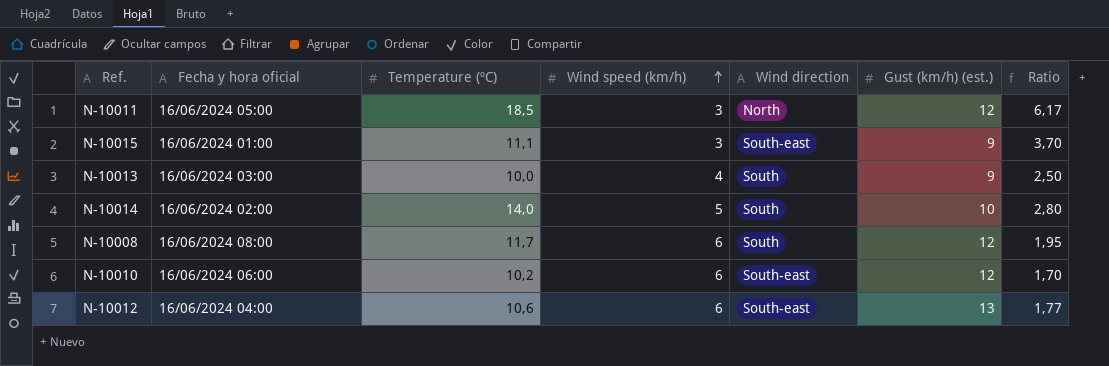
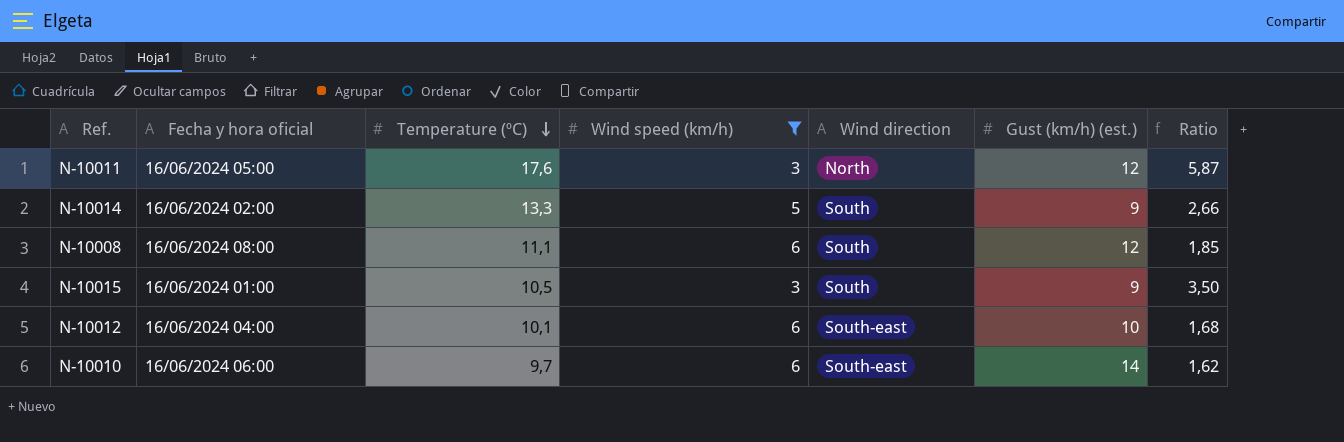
filter: none -> Wind speed (km/h) != 4
row order: Wind speed (km/h) ascending -> Temperature (ºC) descending
N-10011 | Temperature (ºC): 18,5 -> 17,6
N-10011 | Ratio: 6,17 -> 5,87
N-10014 | Temperature (ºC): 14,0 -> 13,3
N-10014 | Gust (km/h) (est.): 10 -> 9
N-10014 | Ratio: 2,80 -> 2,66
N-10008 | Temperature (ºC): 11,7 -> 11,1
N-10008 | Ratio: 1,95 -> 1,85
N-10015 | Temperature (ºC): 11,1 -> 10,5
N-10015 | Wind direction: South-east -> South
N-10015 | Ratio: 3,70 -> 3,50
N-10012 | Temperature (ºC): 10,6 -> 10,1
N-10012 | Gust (km/h) (est.): 13 -> 10
N-10012 | Ratio: 1,77 -> 1,68
N-10010 | Temperature (ºC): 10,2 -> 9,7
N-10010 | Gust (km/h) (est.): 12 -> 14
N-10010 | Ratio: 1,70 -> 1,62

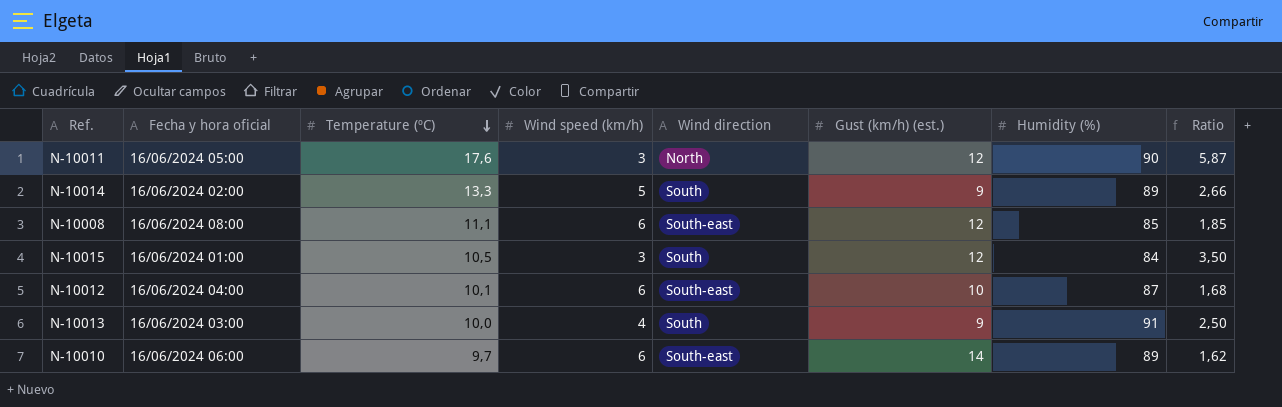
filter: Wind speed (km/h) != 4 -> none
column Humidity (%) | position: none -> 7
N-10008 | Wind direction: South -> South-east
N-10015 | Gust (km/h) (est.): 9 -> 12

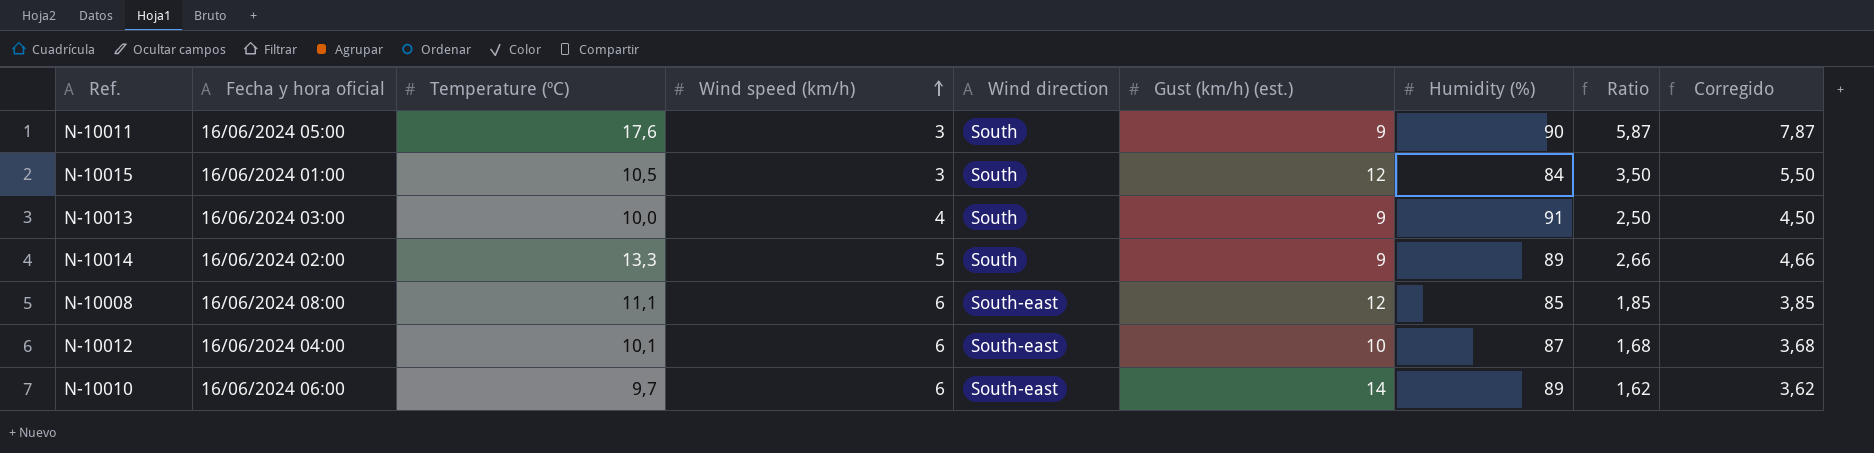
row order: Temperature (ºC) descending -> Wind speed (km/h) ascending
column Corregido | formula: none -> [Ratio] + 2
N-10011 | Wind direction: North -> South
N-10011 | Gust (km/h) (est.): 12 -> 9

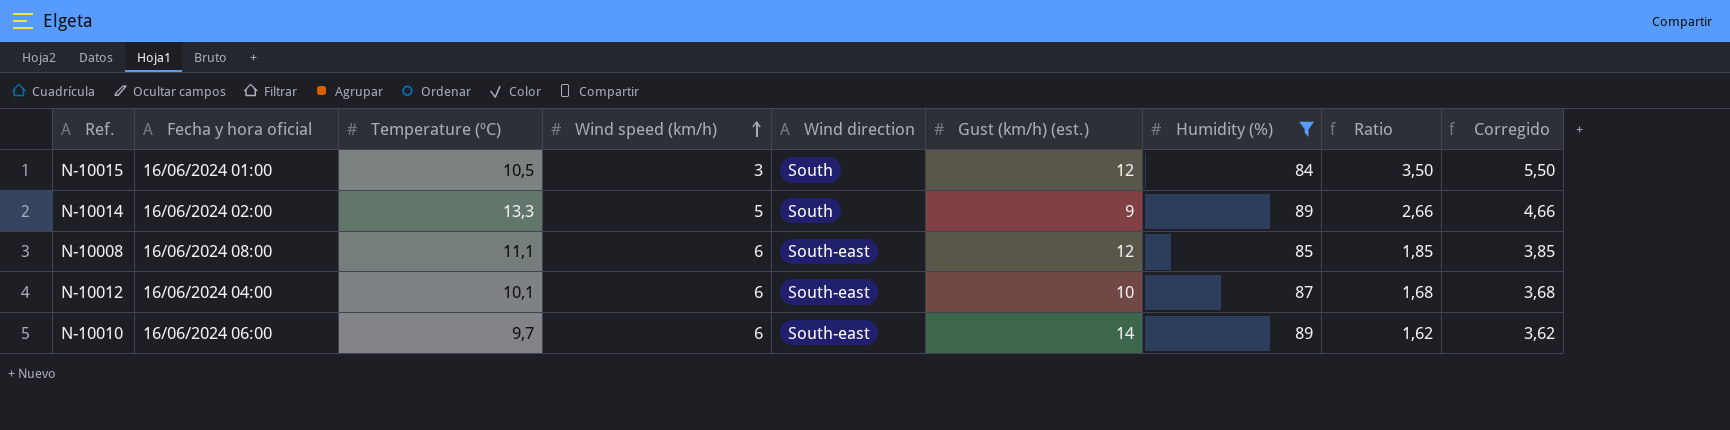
filter: none -> Humidity (%) <= 89

